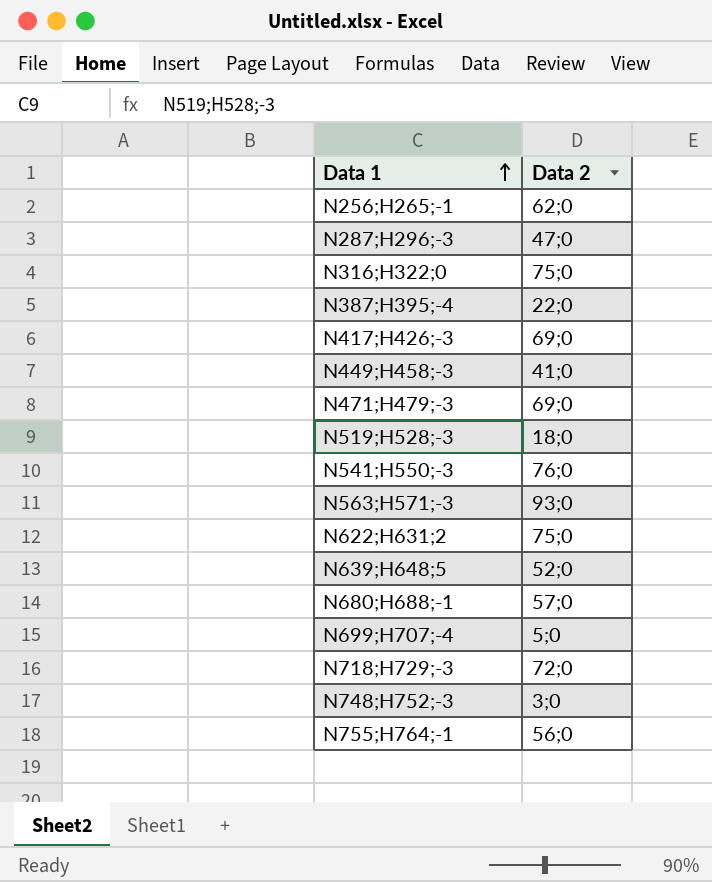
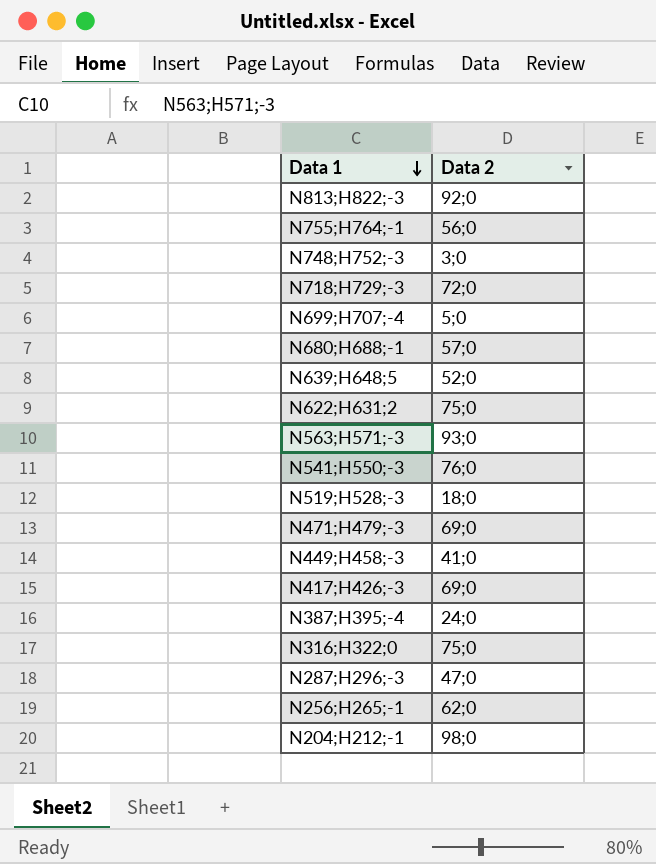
row order: Data 1 ascending -> Data 1 descending
row N813;H822;-3: none -> 92;0
N387;H395;-4 | Data 2: 22;0 -> 24;0
row N204;H212;-1: none -> 98;0

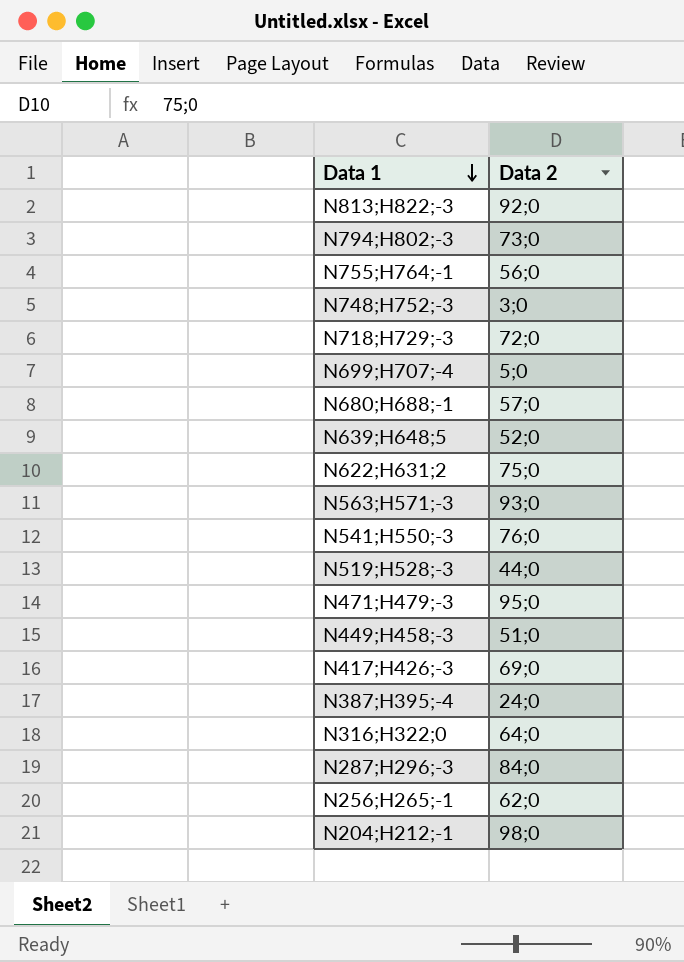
row N794;H802;-3: none -> 73;0
N519;H528;-3 | Data 2: 18;0 -> 44;0
N471;H479;-3 | Data 2: 69;0 -> 95;0
N449;H458;-3 | Data 2: 41;0 -> 51;0
N316;H322;0 | Data 2: 75;0 -> 64;0
N287;H296;-3 | Data 2: 47;0 -> 84;0

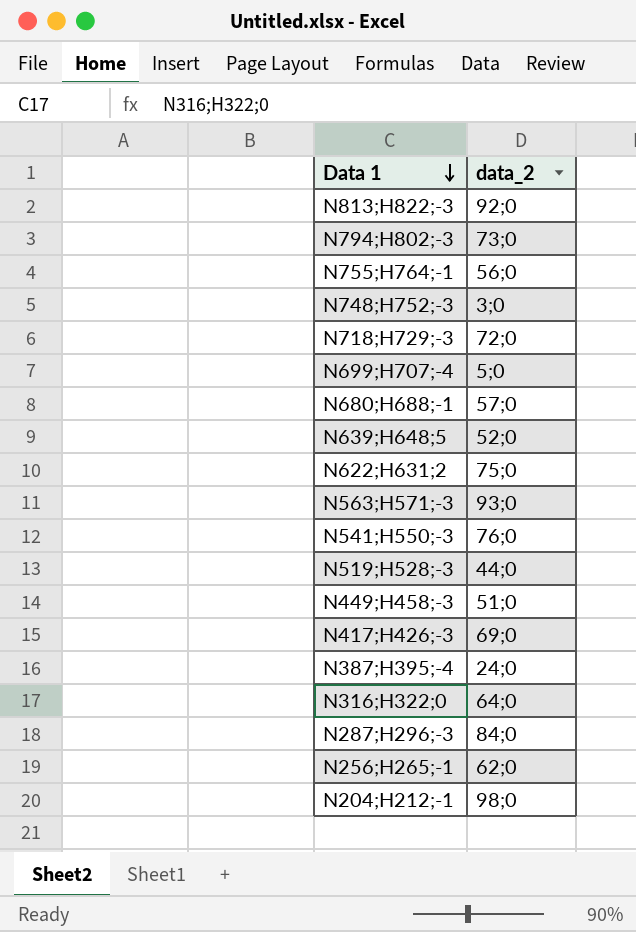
column name: Data 2 -> data_2
row N471;H479;-3: 95;0 -> none

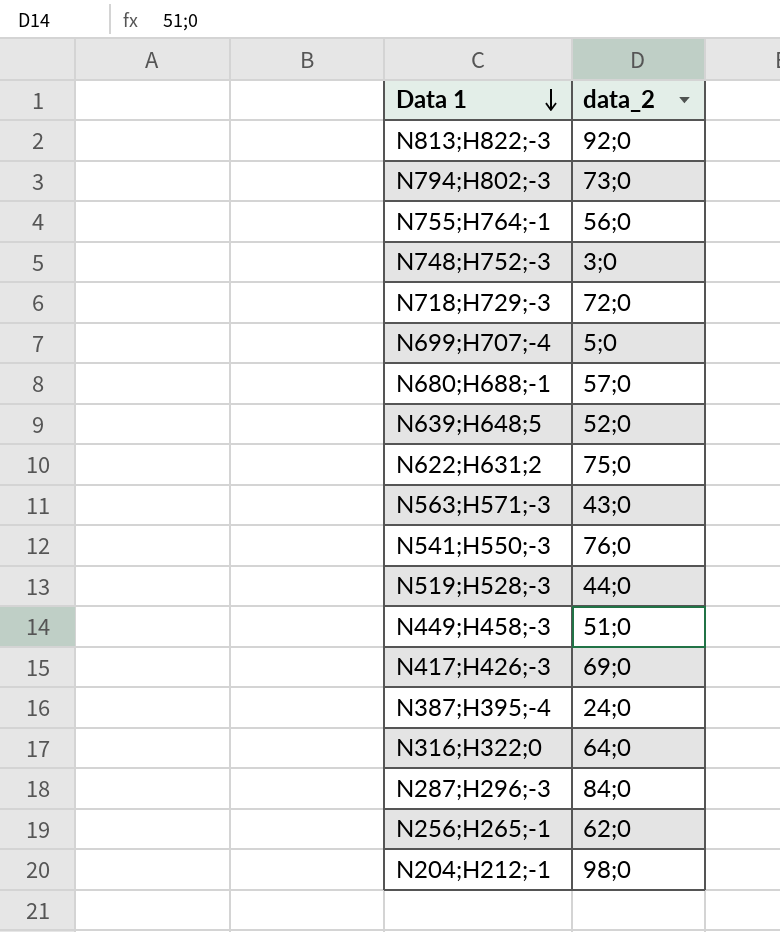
N563;H571;-3 | data_2: 93;0 -> 43;0

